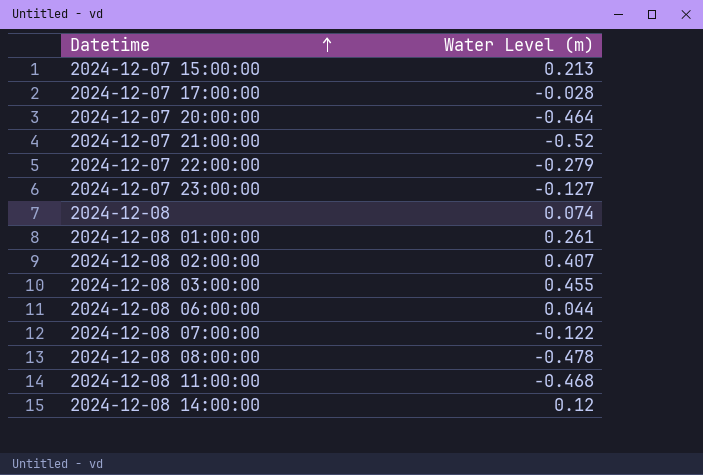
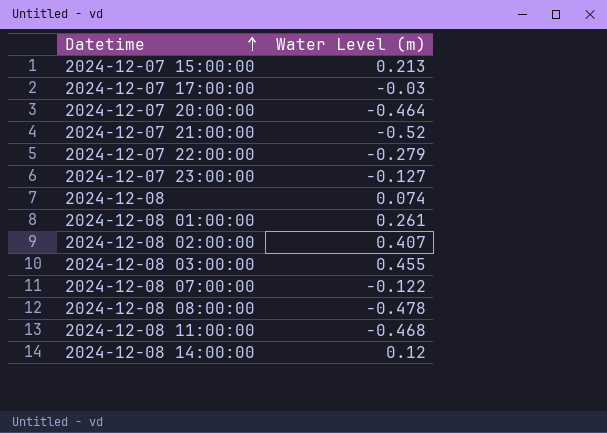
row 2024-12-08 06:00:00: 0.044 -> none
2024-12-07 17:00:00 | Water Level (m): -0.028 -> -0.03

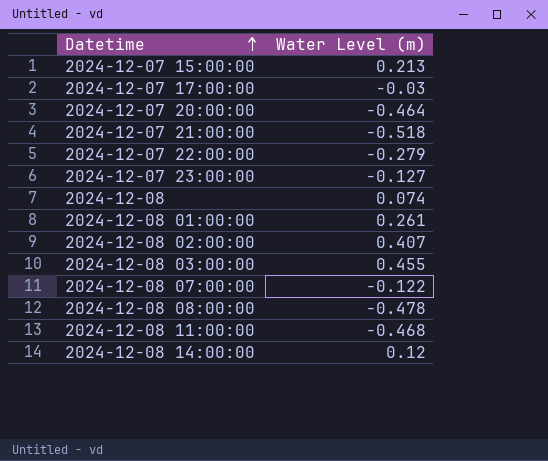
2024-12-07 21:00:00 | Water Level (m): -0.52 -> -0.518

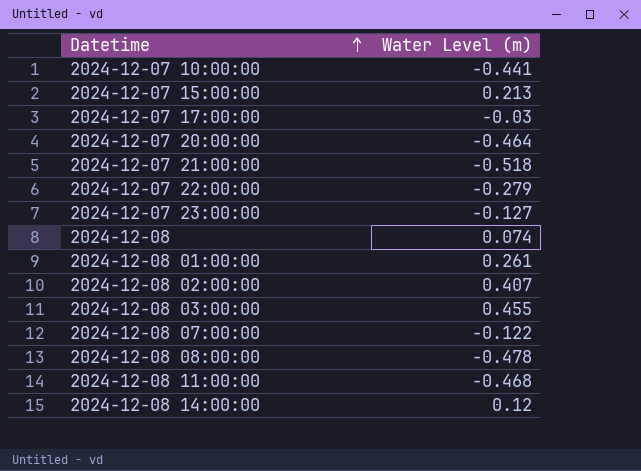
row 2024-12-07 10:00:00: none -> -0.441

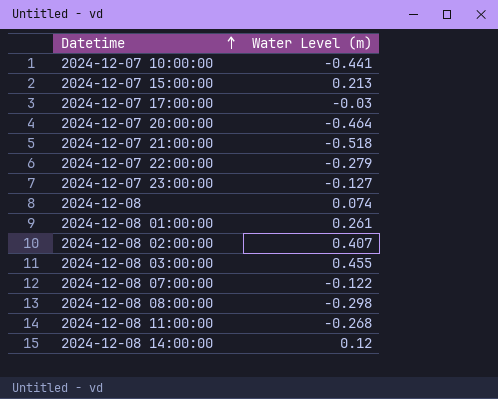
2024-12-08 08:00:00 | Water Level (m): -0.478 -> -0.298
2024-12-08 11:00:00 | Water Level (m): -0.468 -> -0.268

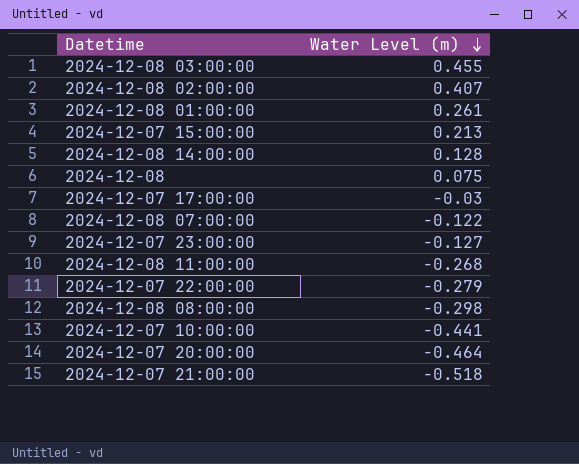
row order: Datetime ascending -> Water Level (m) descending
2024-12-08 14:00:00 | Water Level (m): 0.12 -> 0.128
2024-12-08 | Water Level (m): 0.074 -> 0.075

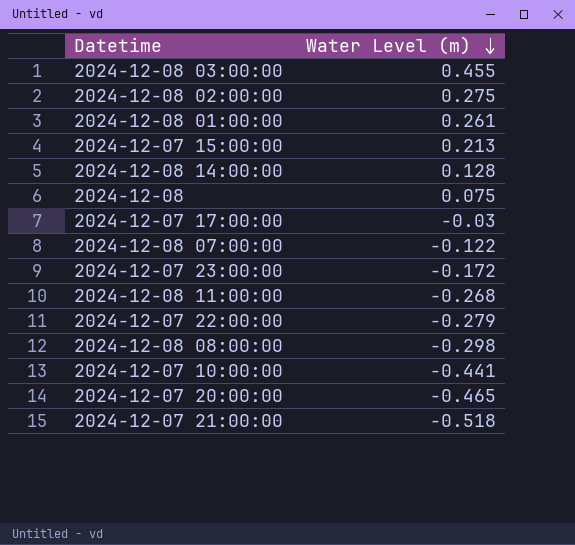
2024-12-08 02:00:00 | Water Level (m): 0.407 -> 0.275
2024-12-07 23:00:00 | Water Level (m): -0.127 -> -0.172
2024-12-07 20:00:00 | Water Level (m): -0.464 -> -0.465

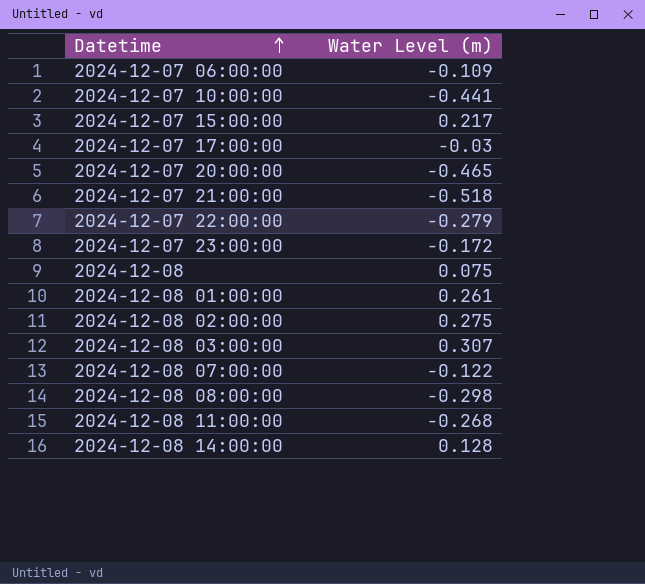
row order: Water Level (m) descending -> Datetime ascending
row 2024-12-07 06:00:00: none -> -0.109
2024-12-07 15:00:00 | Water Level (m): 0.213 -> 0.217
2024-12-08 03:00:00 | Water Level (m): 0.455 -> 0.307

